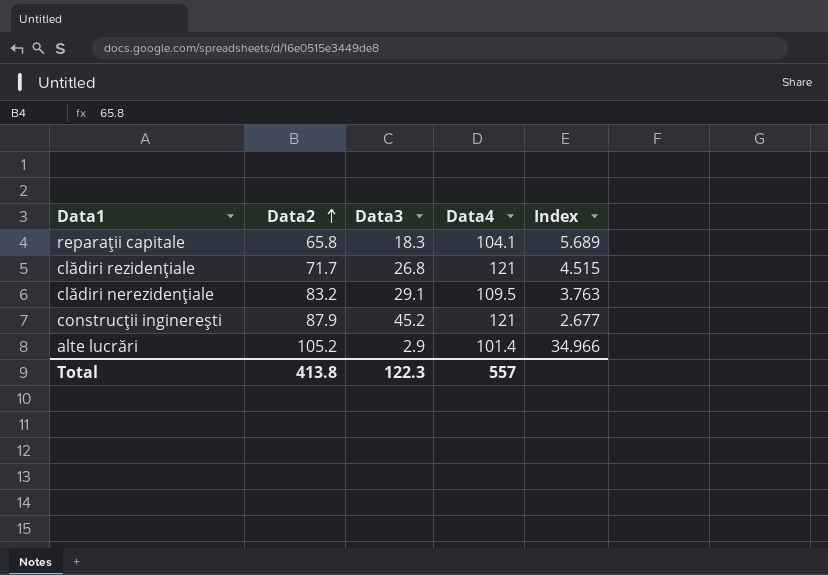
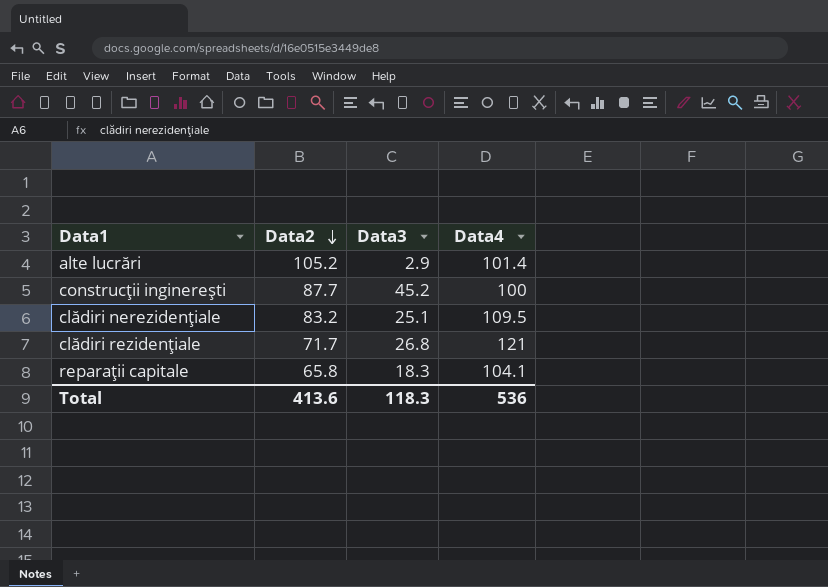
row order: Data2 ascending -> Data2 descending
column Index | formula: [Data4] / [Data3] -> none
construcţii inginereşti | Data2: 87.9 -> 87.7
construcţii inginereşti | Data4: 121 -> 100
clădiri nerezidenţiale | Data3: 29.1 -> 25.1
Total | Data2: 413.8 -> 413.6
Total | Data3: 122.3 -> 118.3
Total | Data4: 557 -> 536

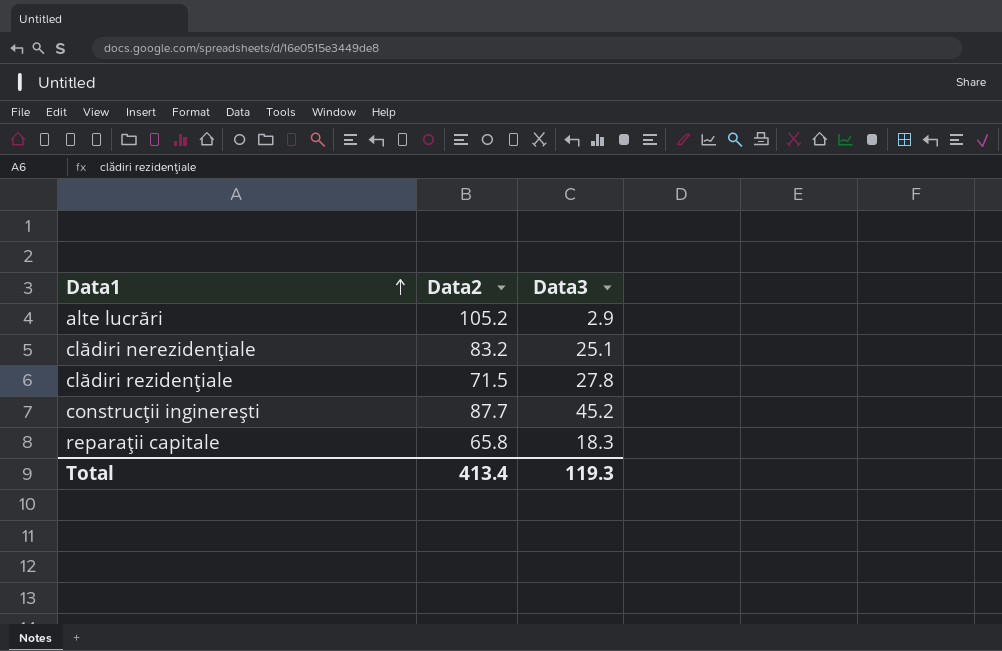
row order: Data2 descending -> Data1 ascending
column Data4 | position: 4 -> none
clădiri rezidenţiale | Data2: 71.7 -> 71.5
clădiri rezidenţiale | Data3: 26.8 -> 27.8
Total | Data2: 413.6 -> 413.4
Total | Data3: 118.3 -> 119.3

